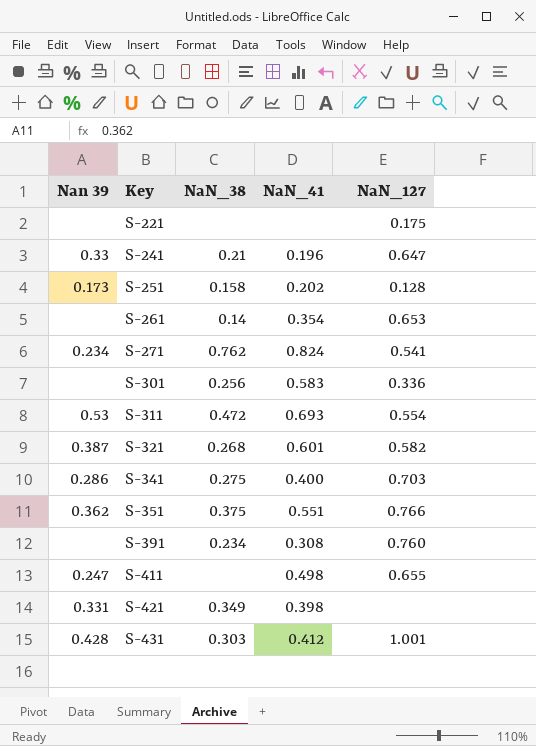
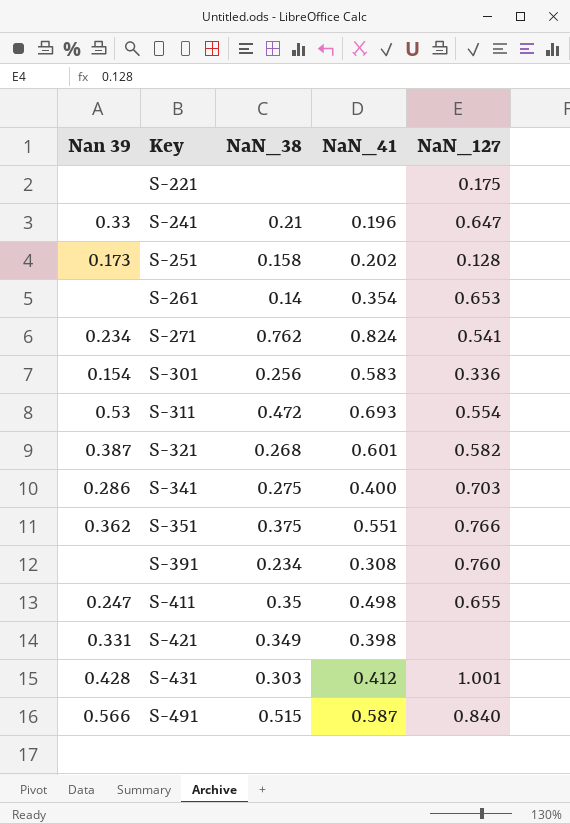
S-301 | Nan 39: none -> 0.154
S-411 | NaN_38: none -> 0.35
row S-491: none -> 0.566 | 0.515 | 0.587 | 0.840

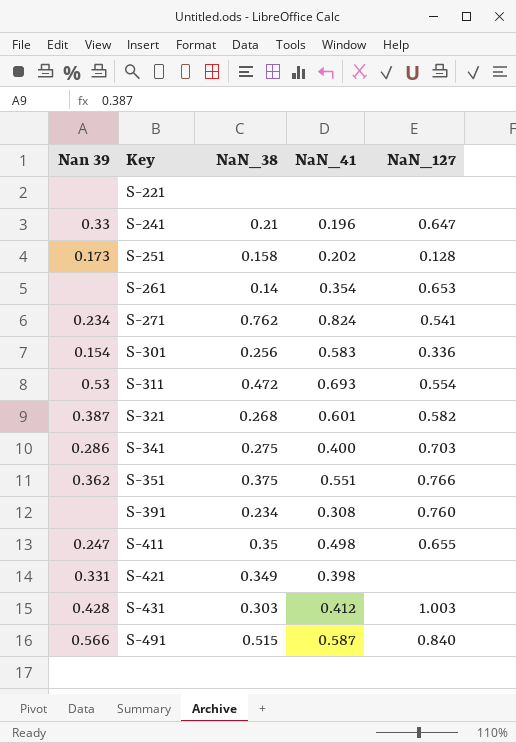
S-221 | NaN_127: 0.175 -> none
S-431 | NaN_127: 1.001 -> 1.003

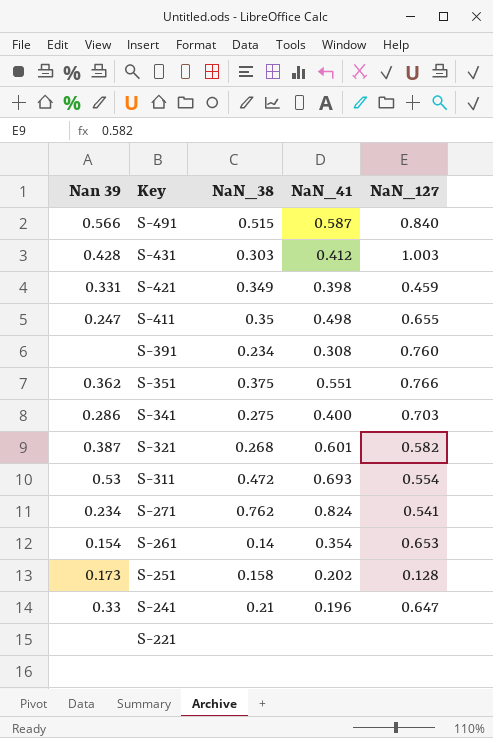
row order: Key ascending -> Key descending
row S-301: 0.154 | 0.256 | 0.583 | 0.336 -> none
S-421 | NaN_127: none -> 0.459
S-261 | Nan 39: none -> 0.154

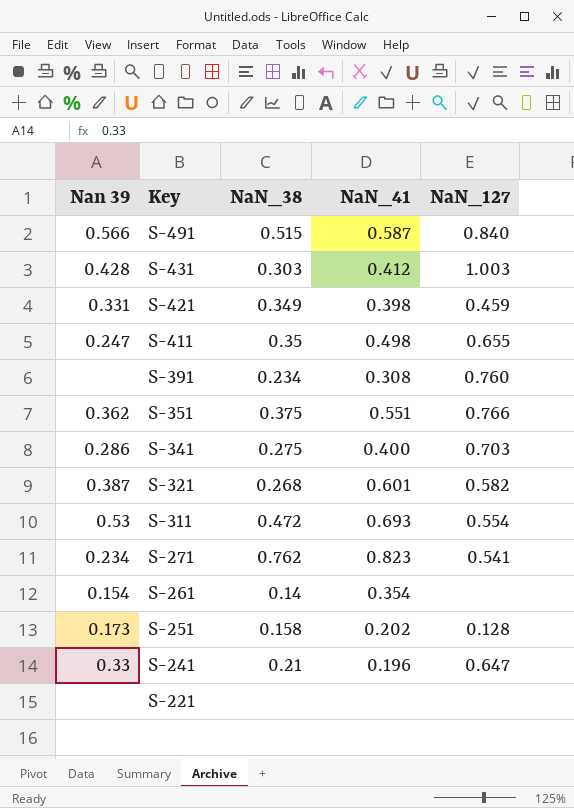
S-271 | NaN_41: 0.824 -> 0.823
S-261 | NaN_127: 0.653 -> none

